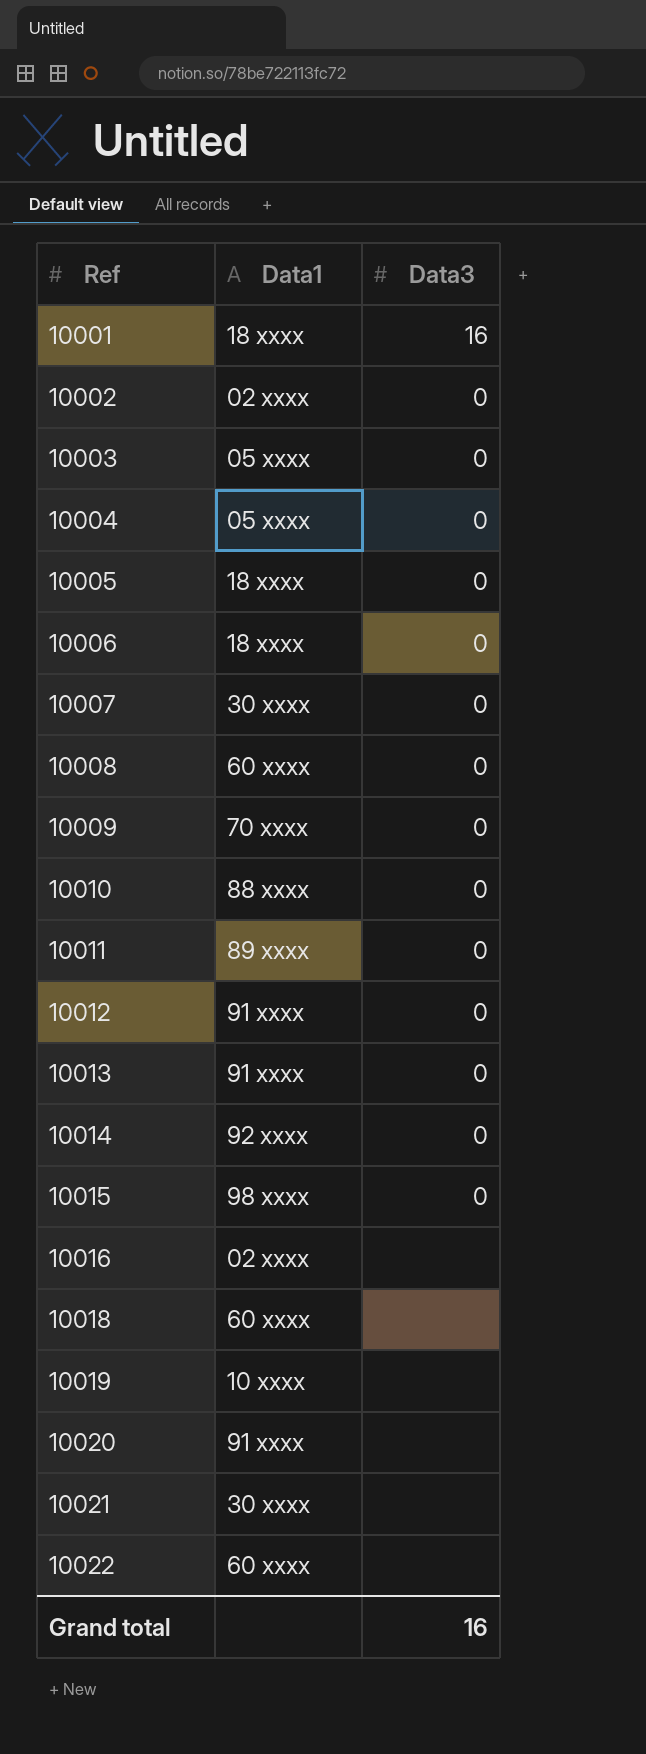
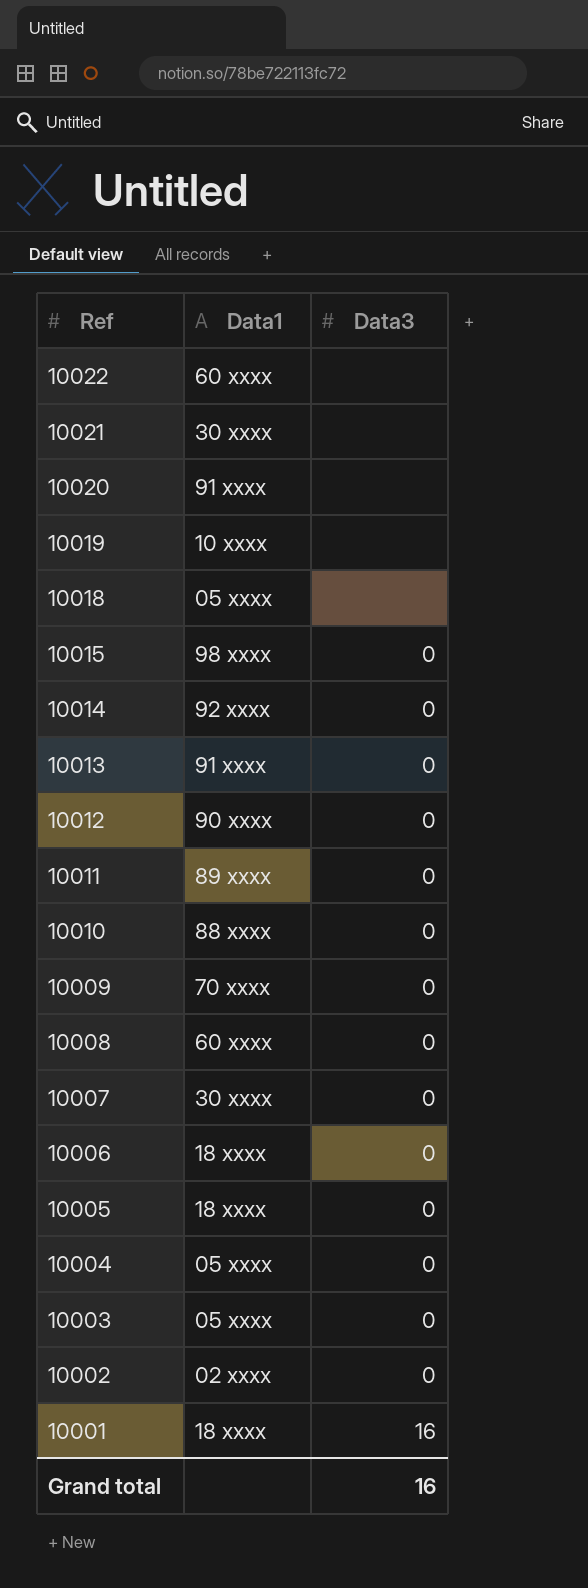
row order: Ref ascending -> Ref descending
row 10016: 02 xxxx | none -> none
10018 | Data1: 60 xxxx -> 05 xxxx
10012 | Data1: 91 xxxx -> 90 xxxx

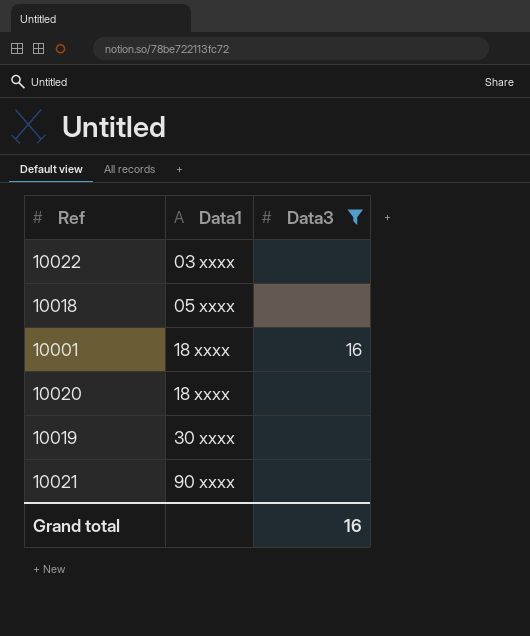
filter: none -> Data3 != 0
row order: Ref descending -> Data1 ascending
10022 | Data1: 60 xxxx -> 03 xxxx
10020 | Data1: 91 xxxx -> 18 xxxx
10019 | Data1: 10 xxxx -> 30 xxxx
10021 | Data1: 30 xxxx -> 90 xxxx

